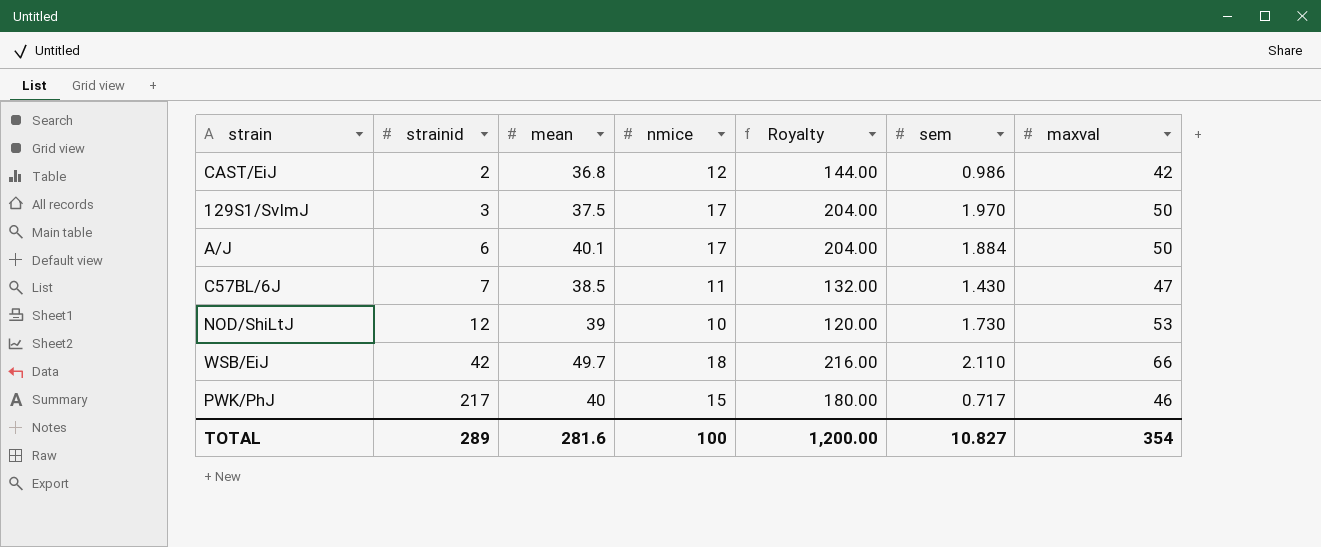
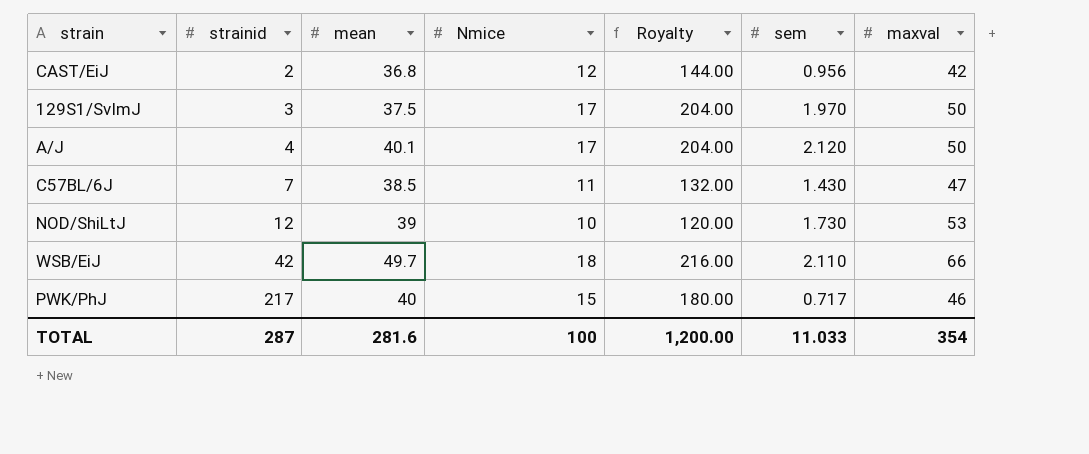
column name: nmice -> Nmice
CAST/EiJ | sem: 0.986 -> 0.956
A/J | strainid: 6 -> 4
A/J | sem: 1.884 -> 2.120
TOTAL | strainid: 289 -> 287
TOTAL | sem: 10.827 -> 11.033

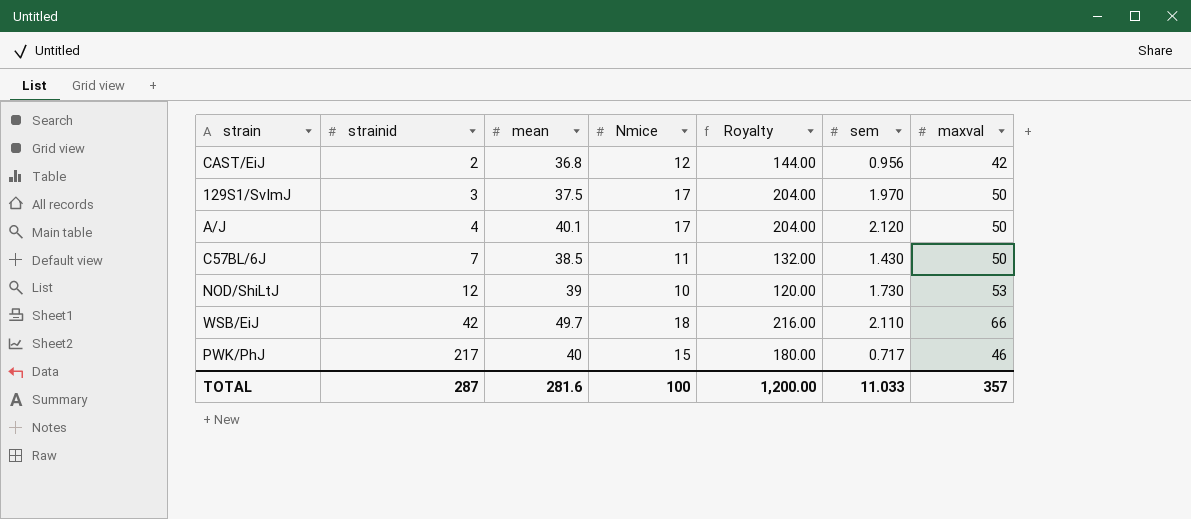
C57BL/6J | maxval: 47 -> 50
TOTAL | maxval: 354 -> 357

